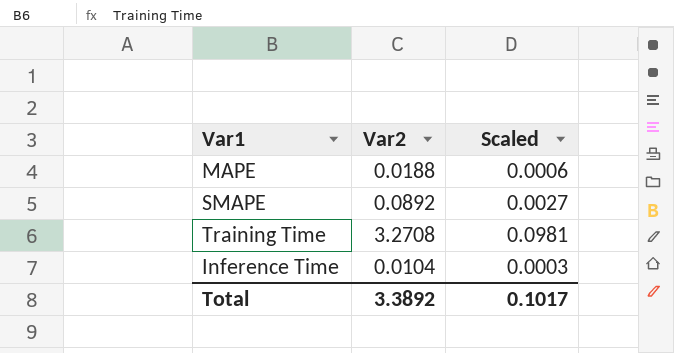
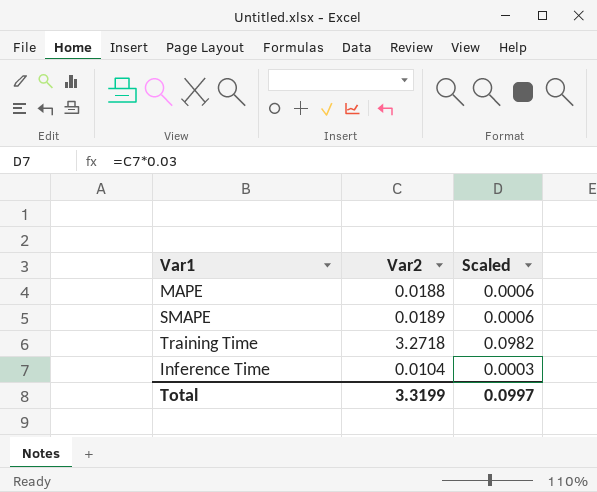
SMAPE | Var2: 0.0892 -> 0.0189
SMAPE | Scaled: 0.0027 -> 0.0006
Training Time | Var2: 3.2708 -> 3.2718
Training Time | Scaled: 0.0981 -> 0.0982
Total | Var2: 3.3892 -> 3.3199
Total | Scaled: 0.1017 -> 0.0997

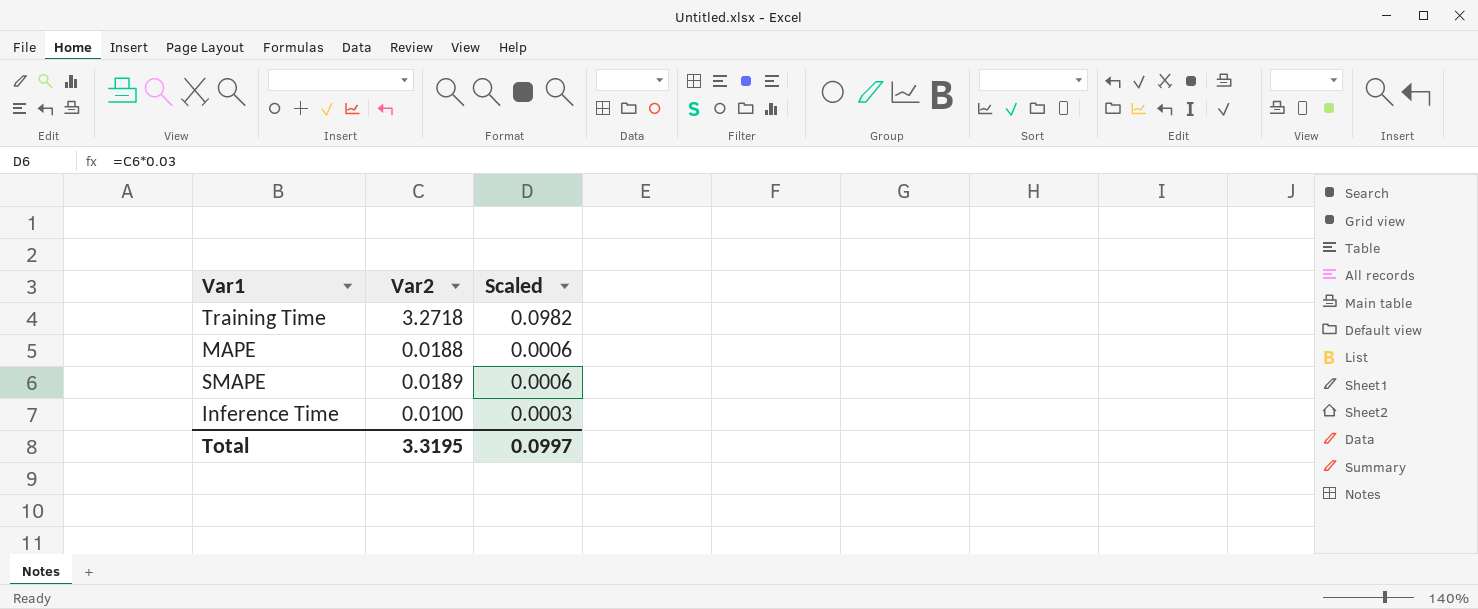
row order: none -> Scaled descending
Inference Time | Var2: 0.0104 -> 0.0100
Total | Var2: 3.3199 -> 3.3195

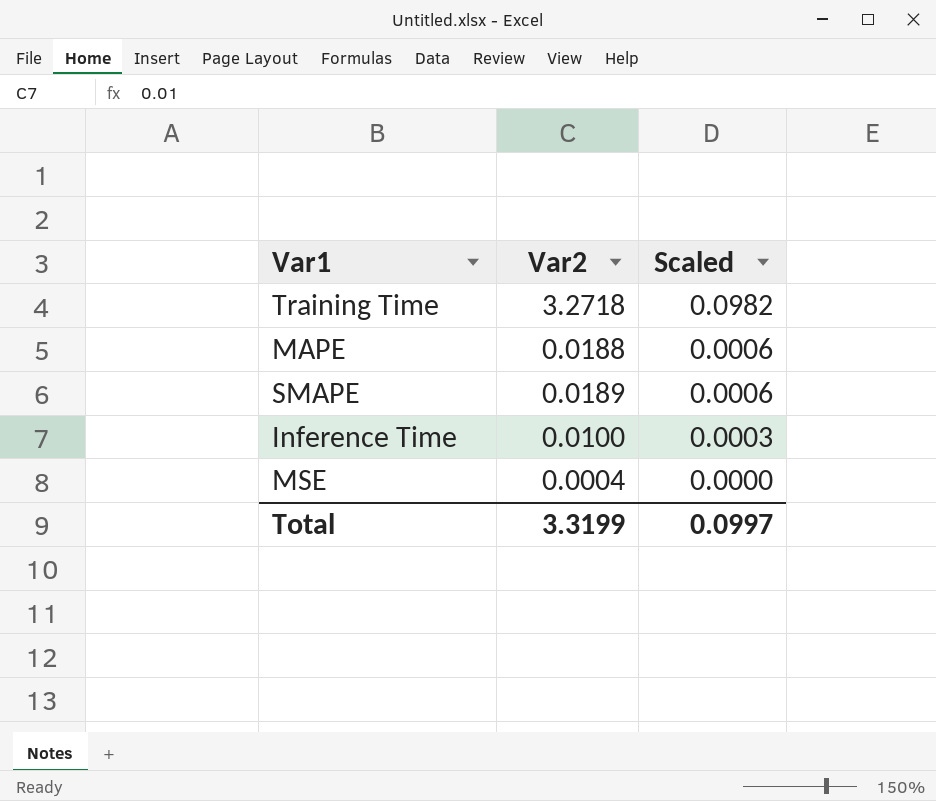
row MSE: none -> 0.0004 | 0.0000
Total | Var2: 3.3195 -> 3.3199

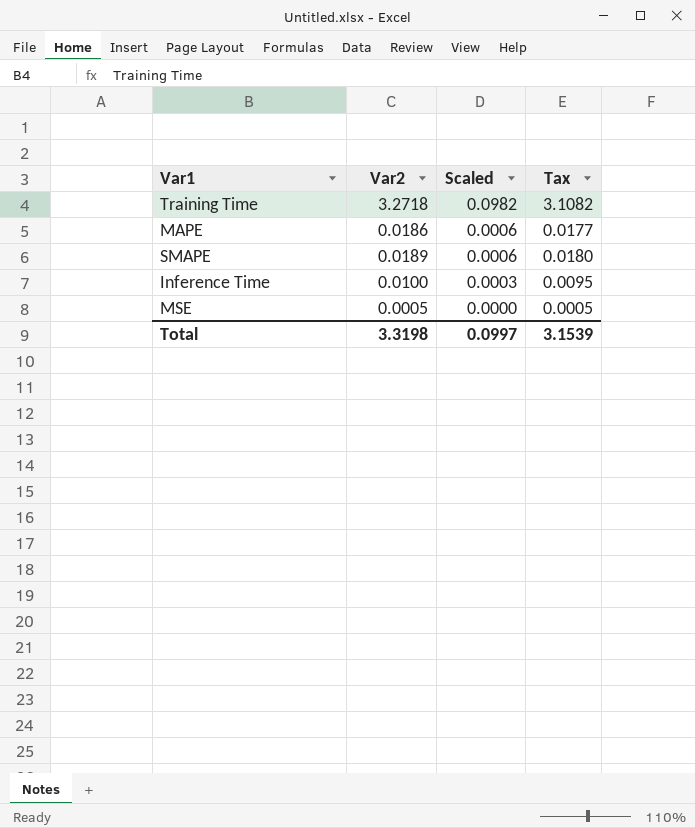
column Tax | formula: none -> [Var2] * 0.95
MAPE | Var2: 0.0188 -> 0.0186
MSE | Var2: 0.0004 -> 0.0005
Total | Var2: 3.3199 -> 3.3198

